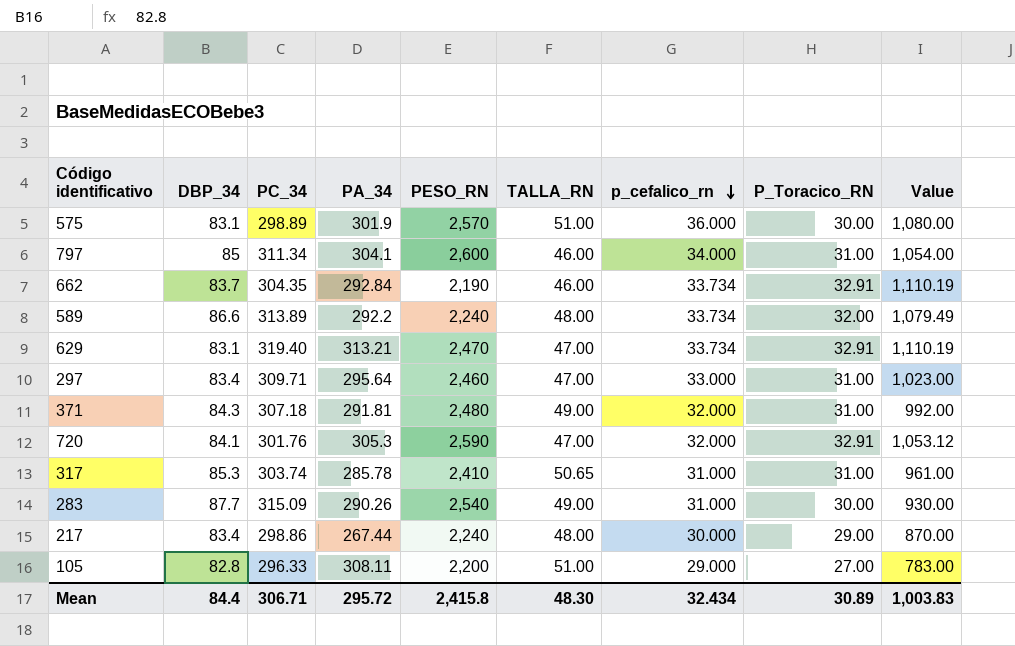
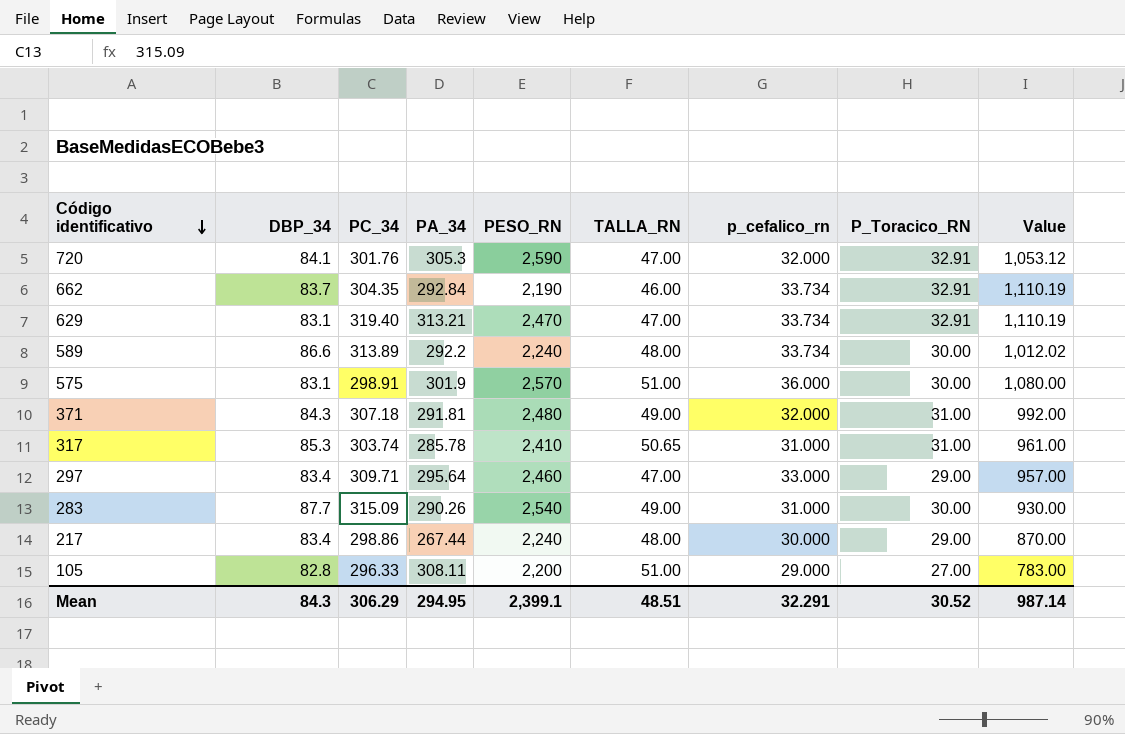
row order: p_cefalico_rn descending -> Código identificativo descending
row 797: 85 | 311.34 | 304.1 | 2,600 | 46.00 | 34.000 | 31.00 | 1,054.00 -> none
589 | P_Toracico_RN: 32.00 -> 30.00
589 | Value: 1,079.49 -> 1,012.02
575 | PC_34: 298.89 -> 298.91
297 | P_Toracico_RN: 31.00 -> 29.00
297 | Value: 1,023.00 -> 957.00
Mean | DBP_34: 84.4 -> 84.3
Mean | PC_34: 306.71 -> 306.29
Mean | PA_34: 295.72 -> 294.95
Mean | PESO_RN: 2,415.8 -> 2,399.1
Mean | TALLA_RN: 48.30 -> 48.51
Mean | p_cefalico_rn: 32.434 -> 32.291
Mean | P_Toracico_RN: 30.89 -> 30.52
Mean | Value: 1,003.83 -> 987.14

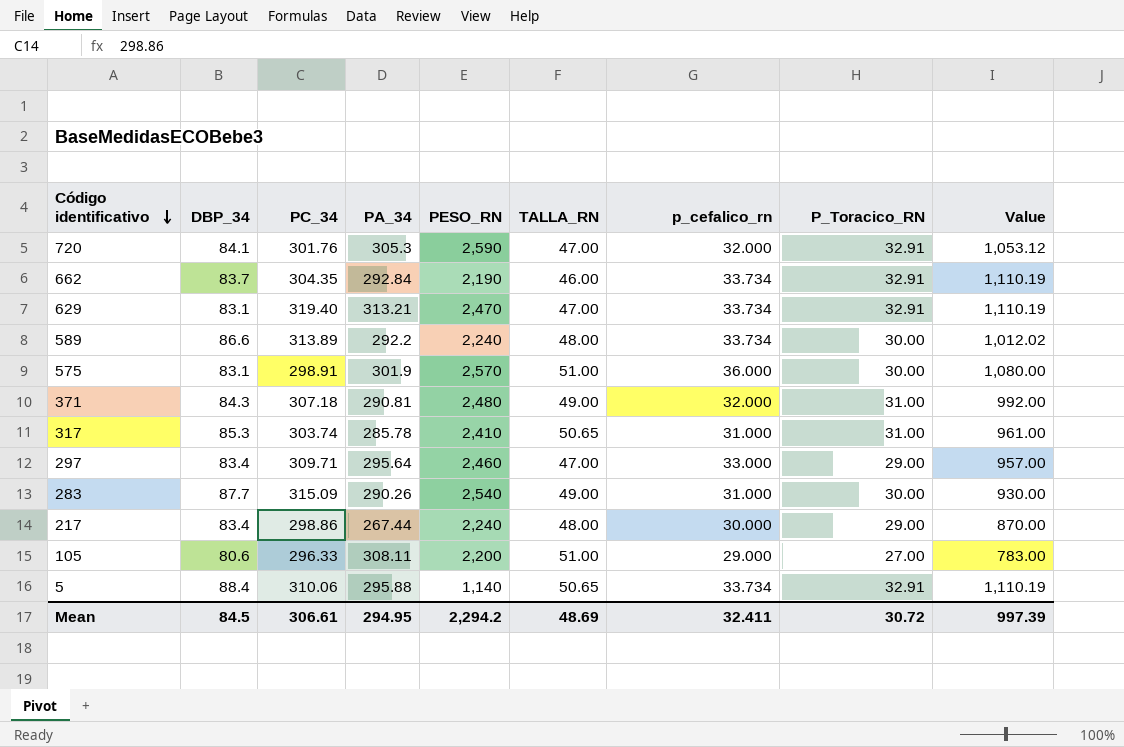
371 | PA_34: 291.81 -> 290.81
105 | DBP_34: 82.8 -> 80.6
row 5: none -> 88.4 | 310.06 | 295.88 | 1,140 | 50.65 | 33.734 | 32.91 | 1,110.19
Mean | DBP_34: 84.3 -> 84.5
Mean | PC_34: 306.29 -> 306.61
Mean | PESO_RN: 2,399.1 -> 2,294.2
Mean | TALLA_RN: 48.51 -> 48.69
Mean | p_cefalico_rn: 32.291 -> 32.411
Mean | P_Toracico_RN: 30.52 -> 30.72
Mean | Value: 987.14 -> 997.39

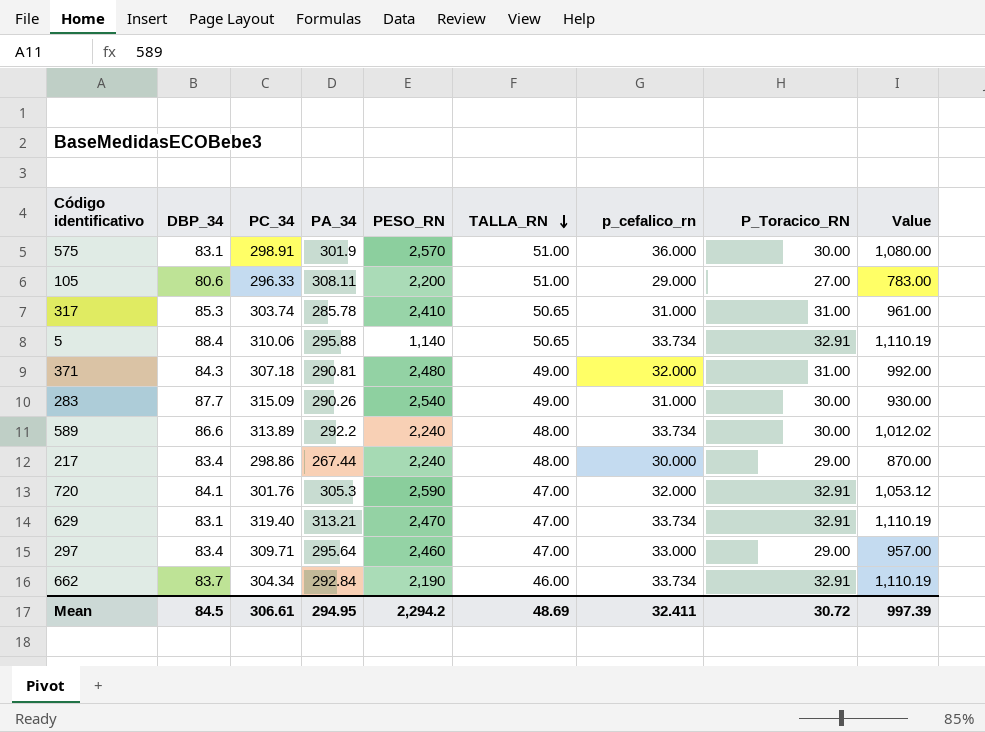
row order: Código identificativo descending -> TALLA_RN descending
662 | PC_34: 304.35 -> 304.34

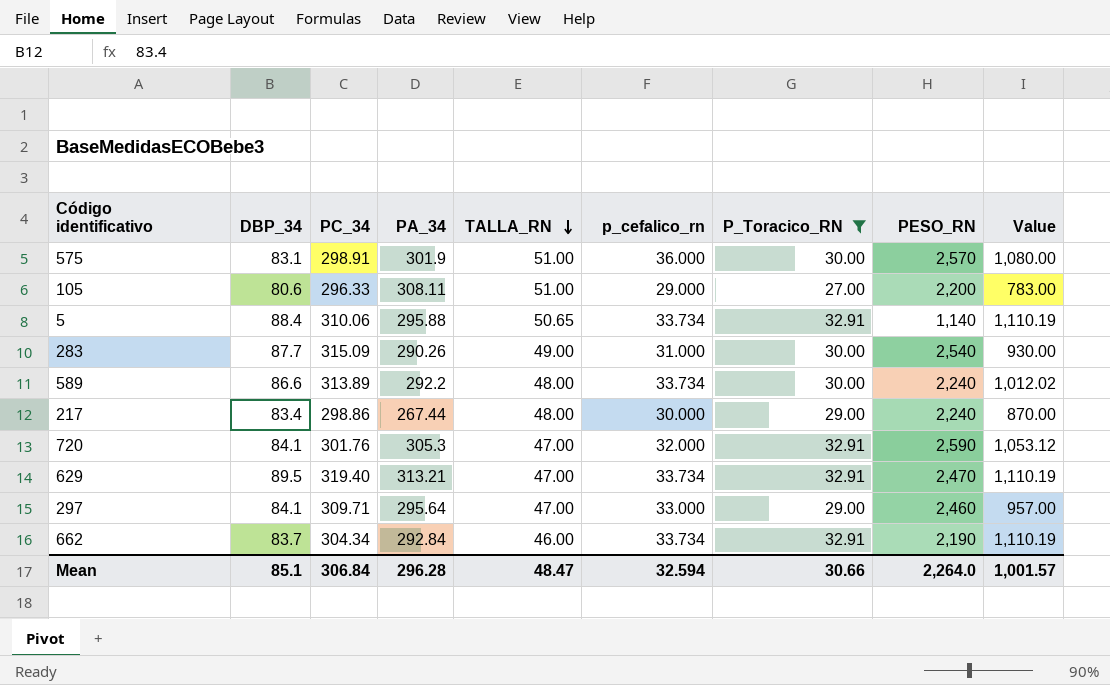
filter: none -> P_Toracico_RN != 31.00
column PESO_RN | position: 5 -> 8
629 | DBP_34: 83.1 -> 89.5
297 | DBP_34: 83.4 -> 84.1
Mean | DBP_34: 84.5 -> 85.1
Mean | PC_34: 306.61 -> 306.84
Mean | PA_34: 294.95 -> 296.28
Mean | TALLA_RN: 48.69 -> 48.47
Mean | p_cefalico_rn: 32.411 -> 32.594
Mean | P_Toracico_RN: 30.72 -> 30.66
Mean | PESO_RN: 2,294.2 -> 2,264.0
Mean | Value: 997.39 -> 1,001.57

